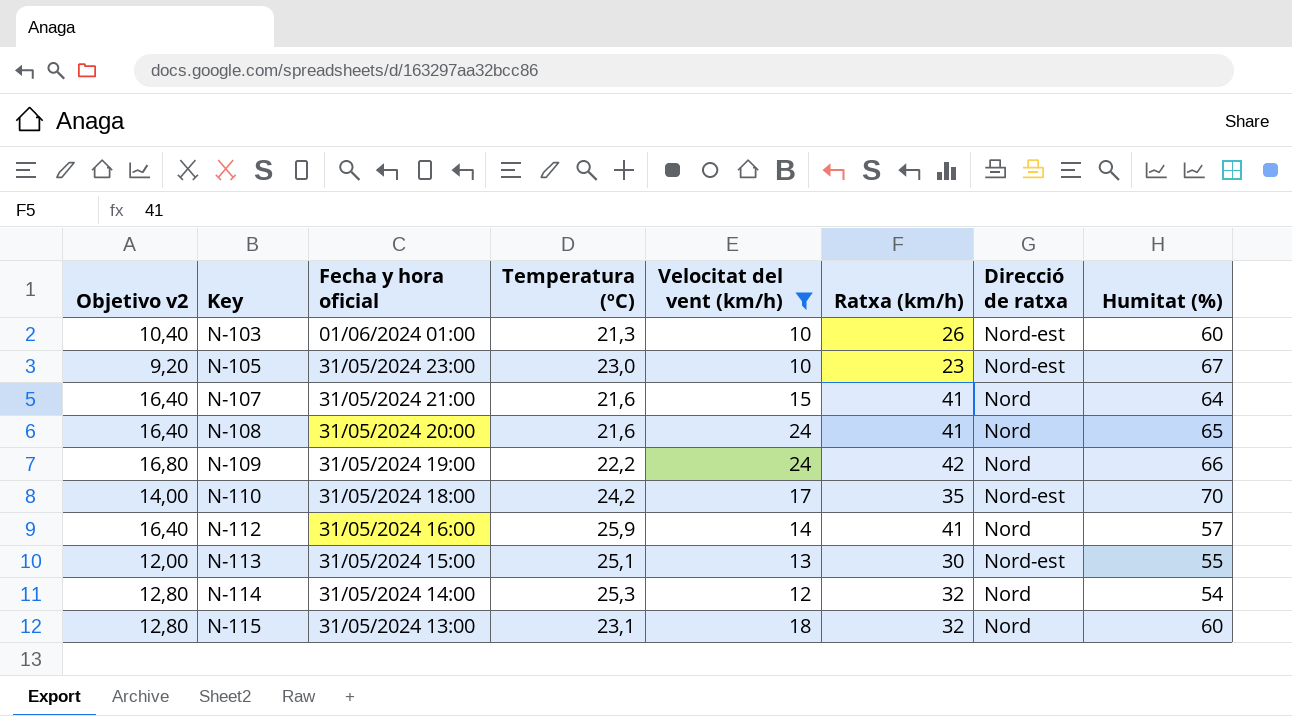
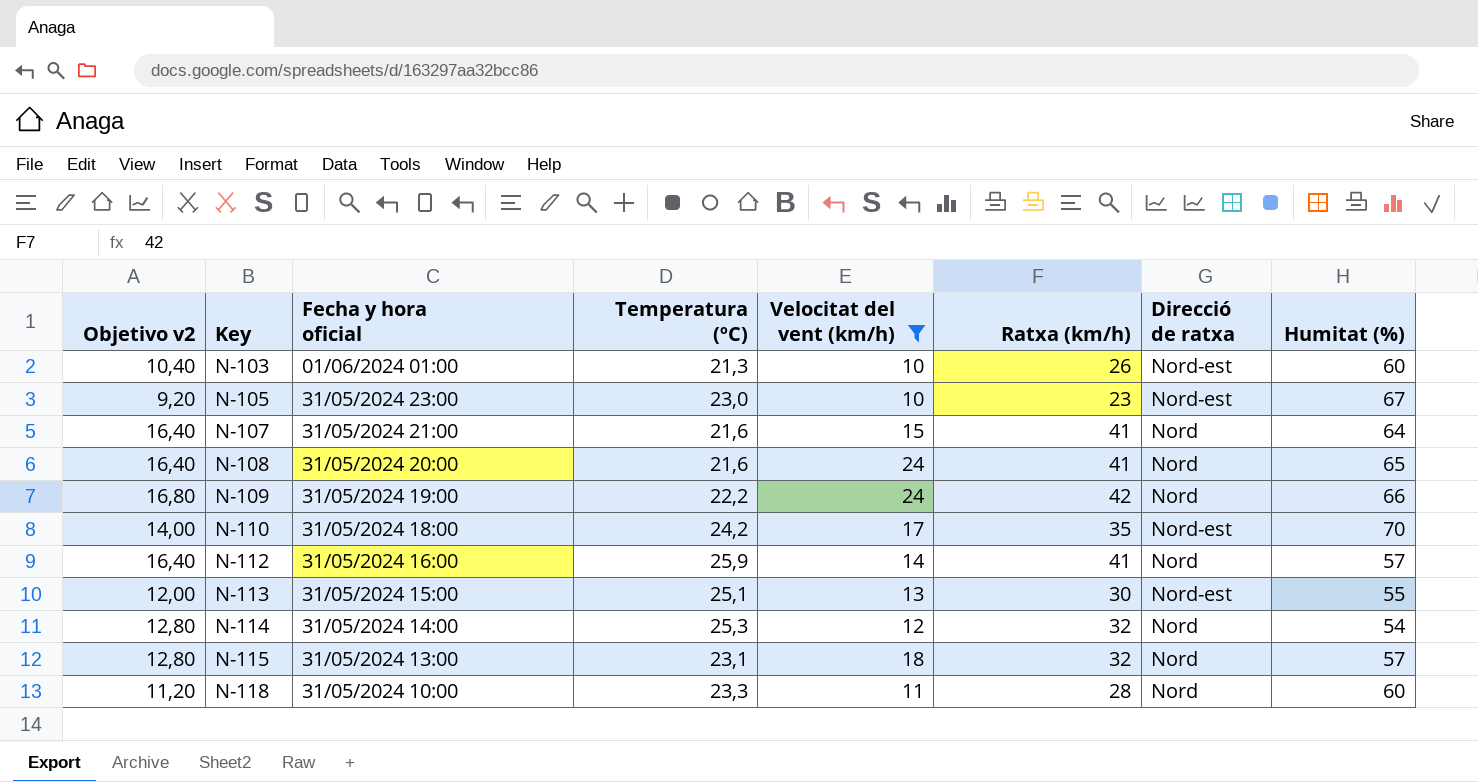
N-115 | Humitat (%): 60 -> 57
row N-118: none -> 11,20 | 31/05/2024 10:00 | 23,3 | 11 | 28 | Nord | 60

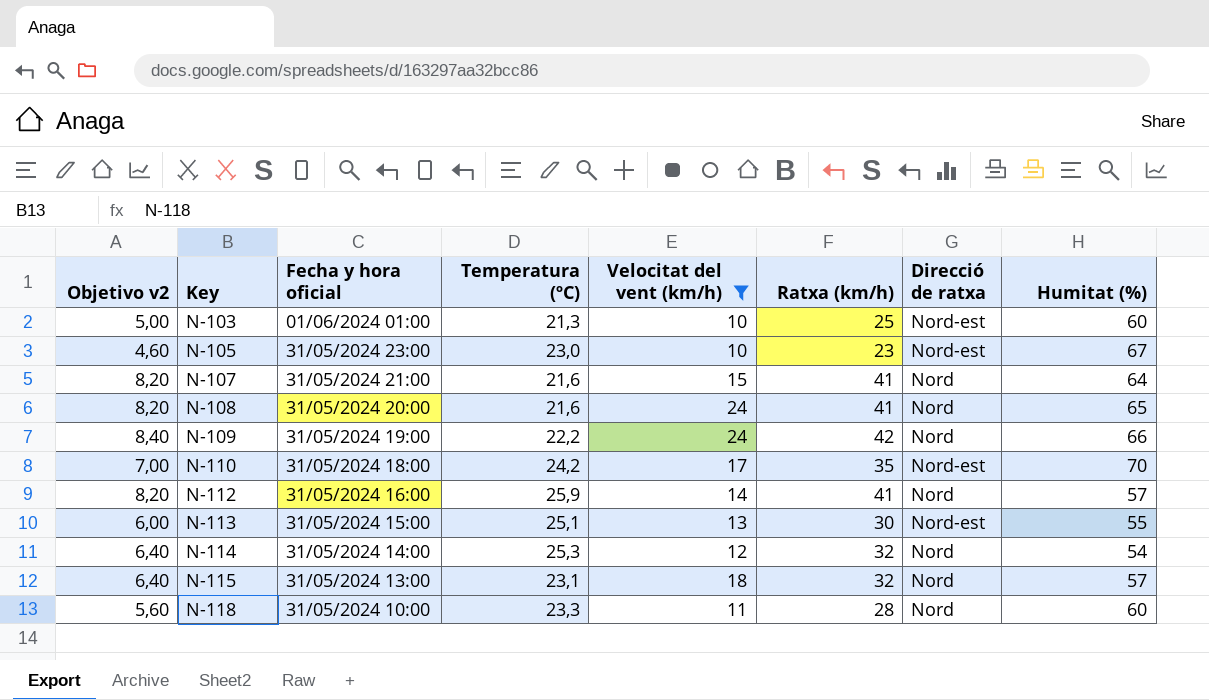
column Objetivo v2 | formula: [Ratxa (km/h)] * 0,4 -> [Ratxa (km/h)] * 0,2
N-103 | Ratxa (km/h): 26 -> 25

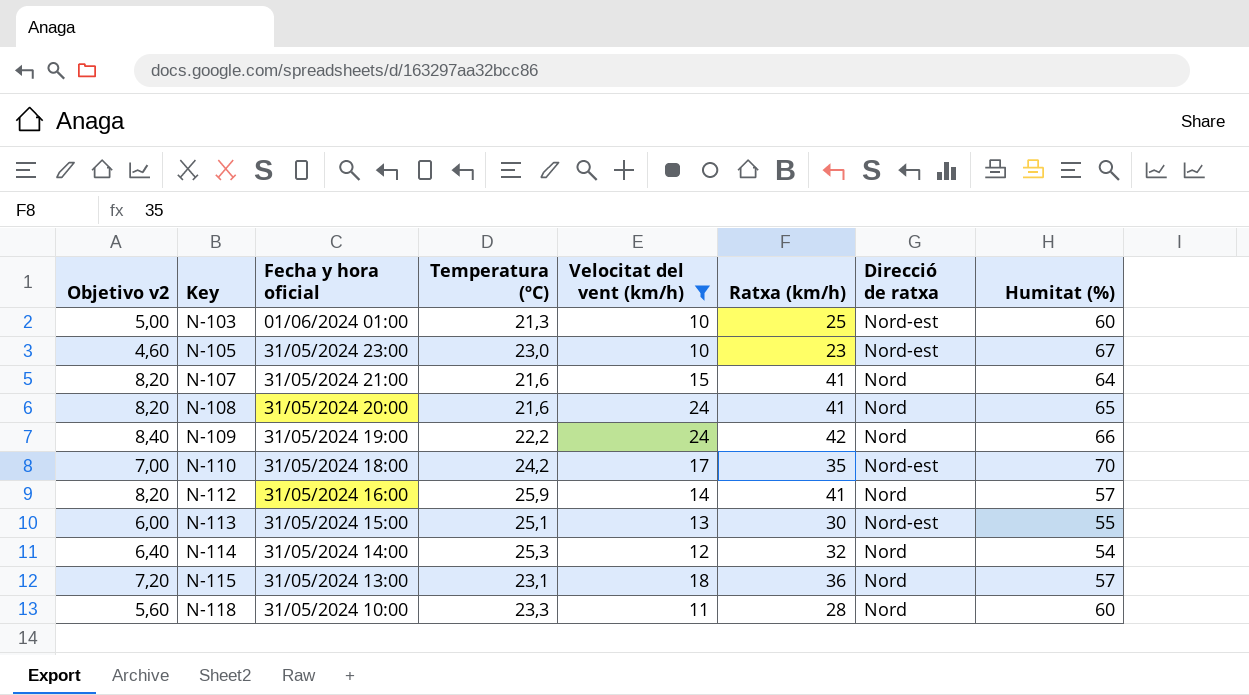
N-115 | Objetivo v2: 6,40 -> 7,20
N-115 | Ratxa (km/h): 32 -> 36

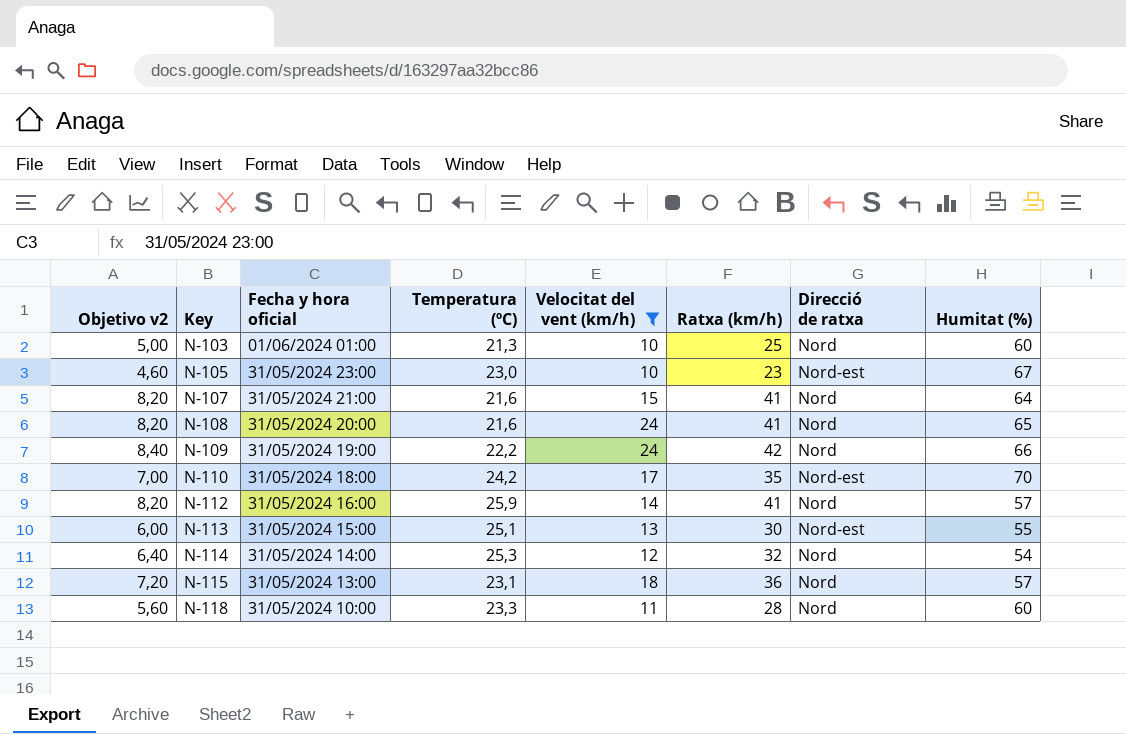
N-103 | Direcció de ratxa: Nord-est -> Nord

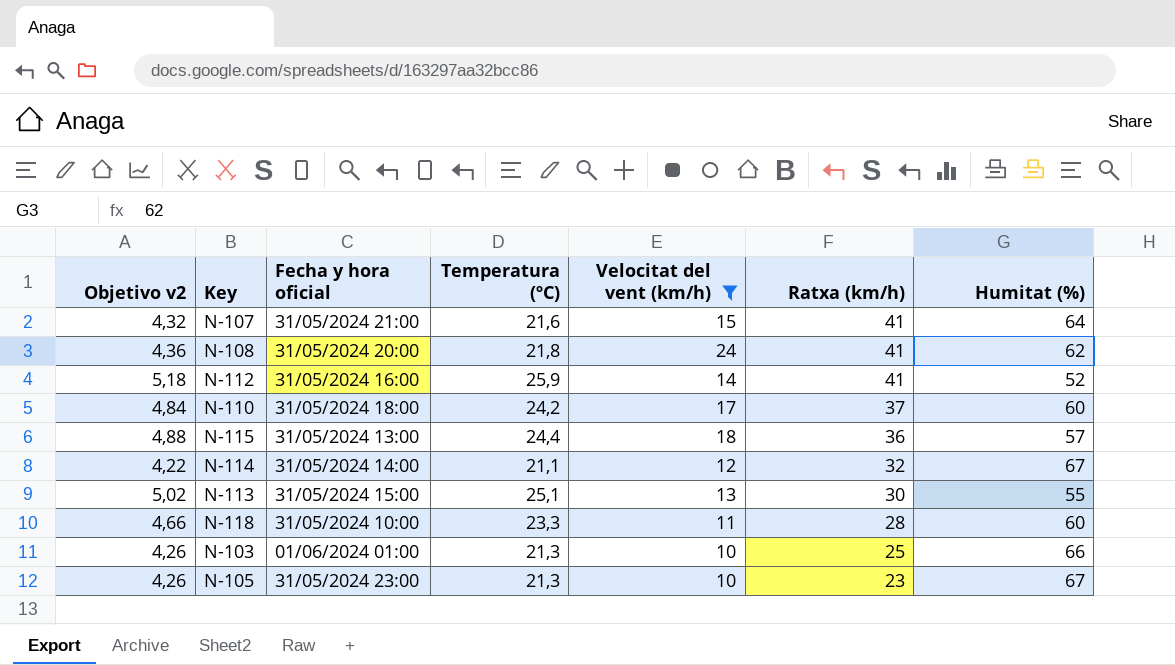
row order: Key ascending -> Ratxa (km/h) descending
column Direcció de ratxa | position: 7 -> none
column Objetivo v2 | formula: [Ratxa (km/h)] * 0,2 -> [Temperatura (ºC)] * 0,2
row N-109: 8,40 | 31/05/2024 19:00 | 22,2 | 24 | 42 | Nord | 66 -> none
N-108 | Temperatura (ºC): 21,6 -> 21,8
N-108 | Humitat (%): 65 -> 62
N-112 | Humitat (%): 57 -> 52
N-110 | Ratxa (km/h): 35 -> 37
N-110 | Humitat (%): 70 -> 60
N-115 | Temperatura (ºC): 23,1 -> 24,4
N-114 | Temperatura (ºC): 25,3 -> 21,1
N-114 | Humitat (%): 54 -> 67
N-103 | Humitat (%): 60 -> 66
N-105 | Temperatura (ºC): 23,0 -> 21,3

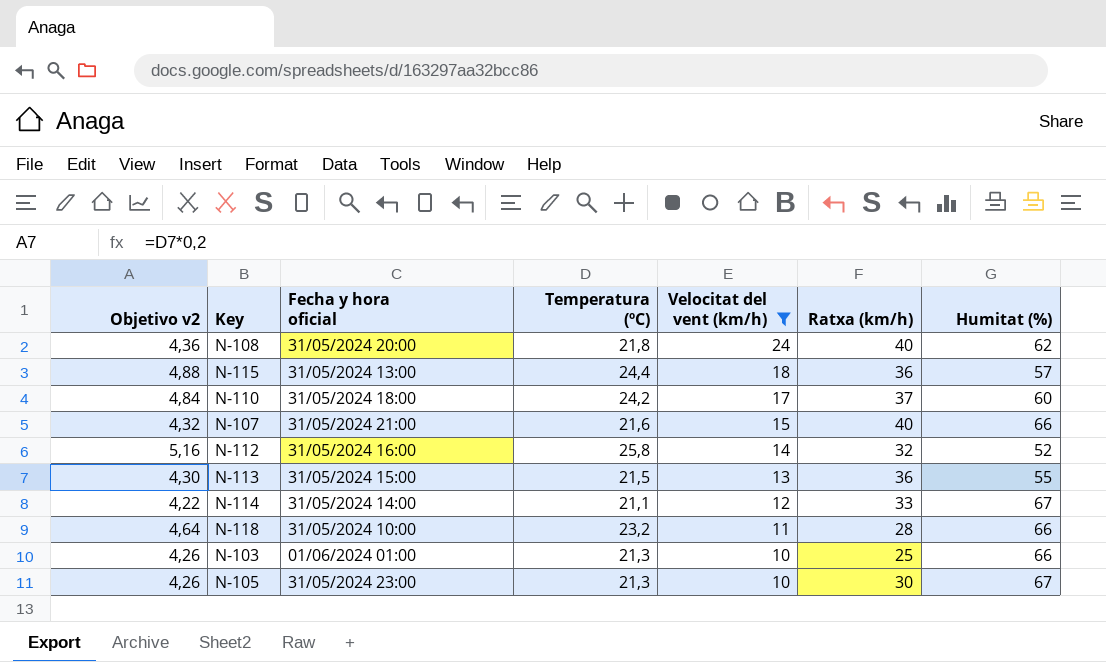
row order: Ratxa (km/h) descending -> Velocitat del vent (km/h) descending
N-108 | Ratxa (km/h): 41 -> 40
N-107 | Ratxa (km/h): 41 -> 40
N-107 | Humitat (%): 64 -> 66
N-112 | Objetivo v2: 5,18 -> 5,16
N-112 | Temperatura (ºC): 25,9 -> 25,8
N-112 | Ratxa (km/h): 41 -> 32
N-113 | Objetivo v2: 5,02 -> 4,30
N-113 | Temperatura (ºC): 25,1 -> 21,5
N-113 | Ratxa (km/h): 30 -> 36
N-114 | Ratxa (km/h): 32 -> 33
N-118 | Objetivo v2: 4,66 -> 4,64
N-118 | Temperatura (ºC): 23,3 -> 23,2
N-118 | Humitat (%): 60 -> 66
N-105 | Ratxa (km/h): 23 -> 30

